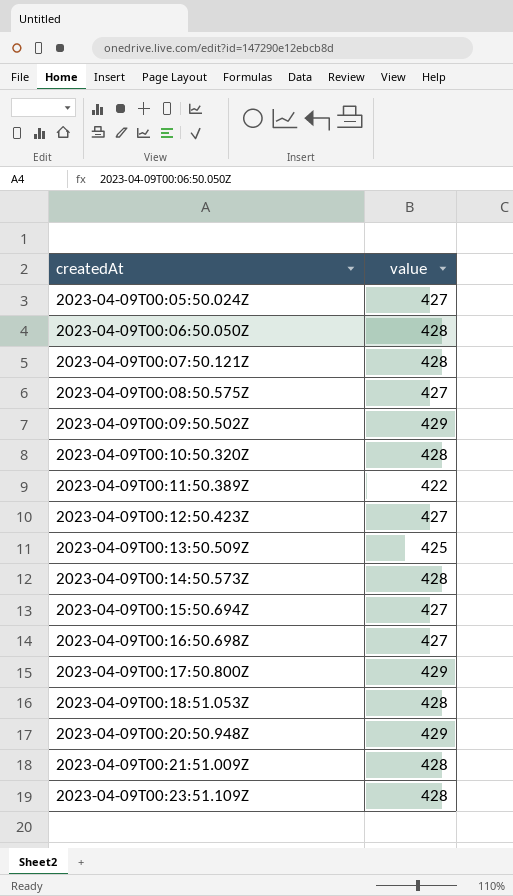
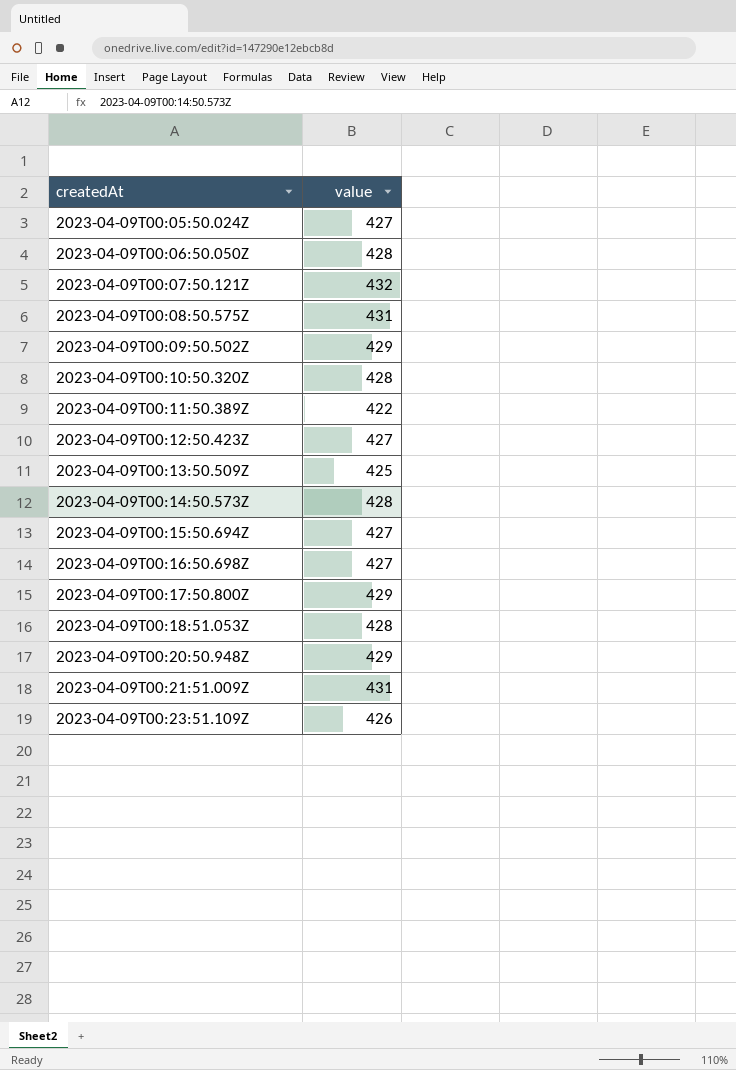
2023-04-09T00:07:50.121Z | value: 428 -> 432
2023-04-09T00:08:50.575Z | value: 427 -> 431
2023-04-09T00:21:51.009Z | value: 428 -> 431
2023-04-09T00:23:51.109Z | value: 428 -> 426

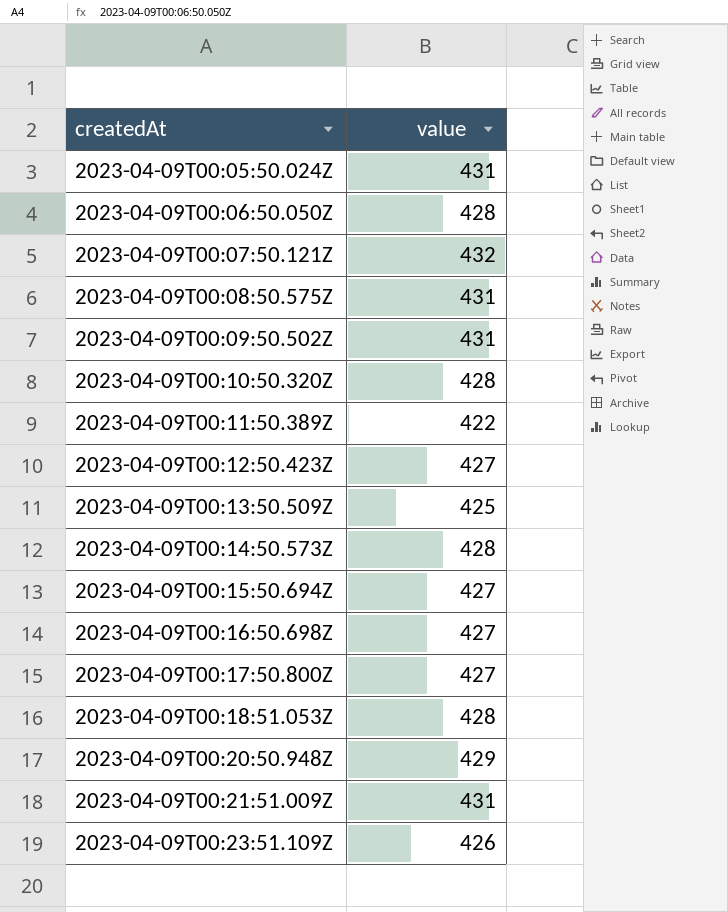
2023-04-09T00:05:50.024Z | value: 427 -> 431
2023-04-09T00:09:50.502Z | value: 429 -> 431
2023-04-09T00:17:50.800Z | value: 429 -> 427

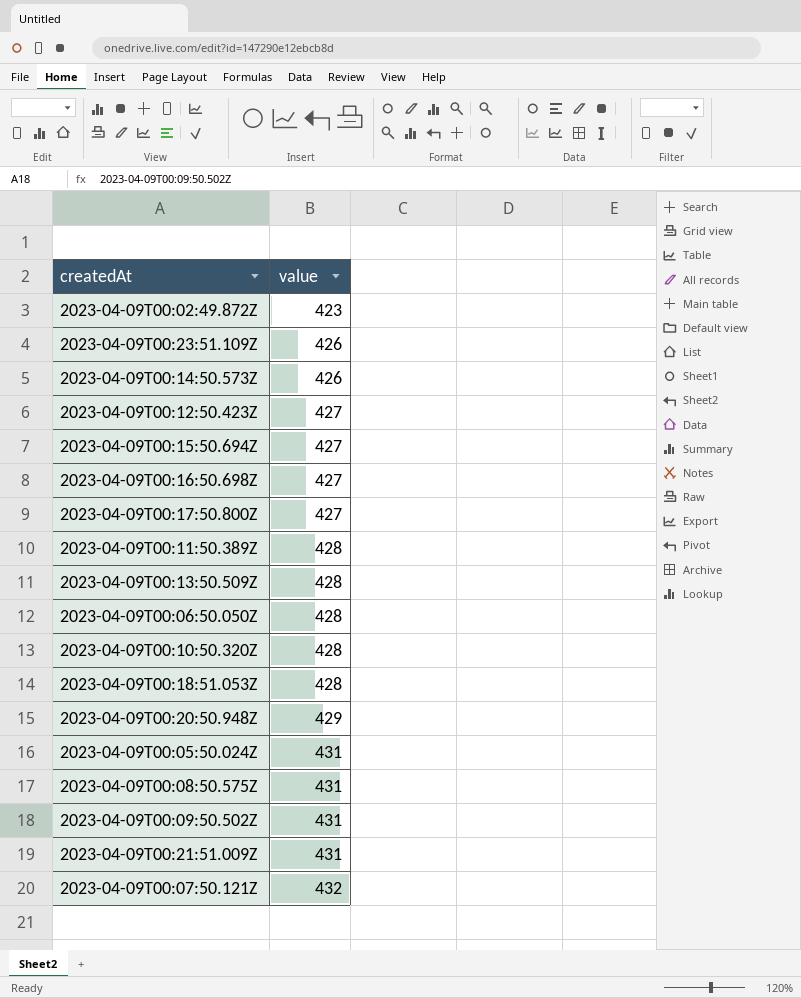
row order: createdAt ascending -> value ascending
row 2023-04-09T00:02:49.872Z: none -> 423
2023-04-09T00:14:50.573Z | value: 428 -> 426
2023-04-09T00:11:50.389Z | value: 422 -> 428
2023-04-09T00:13:50.509Z | value: 425 -> 428

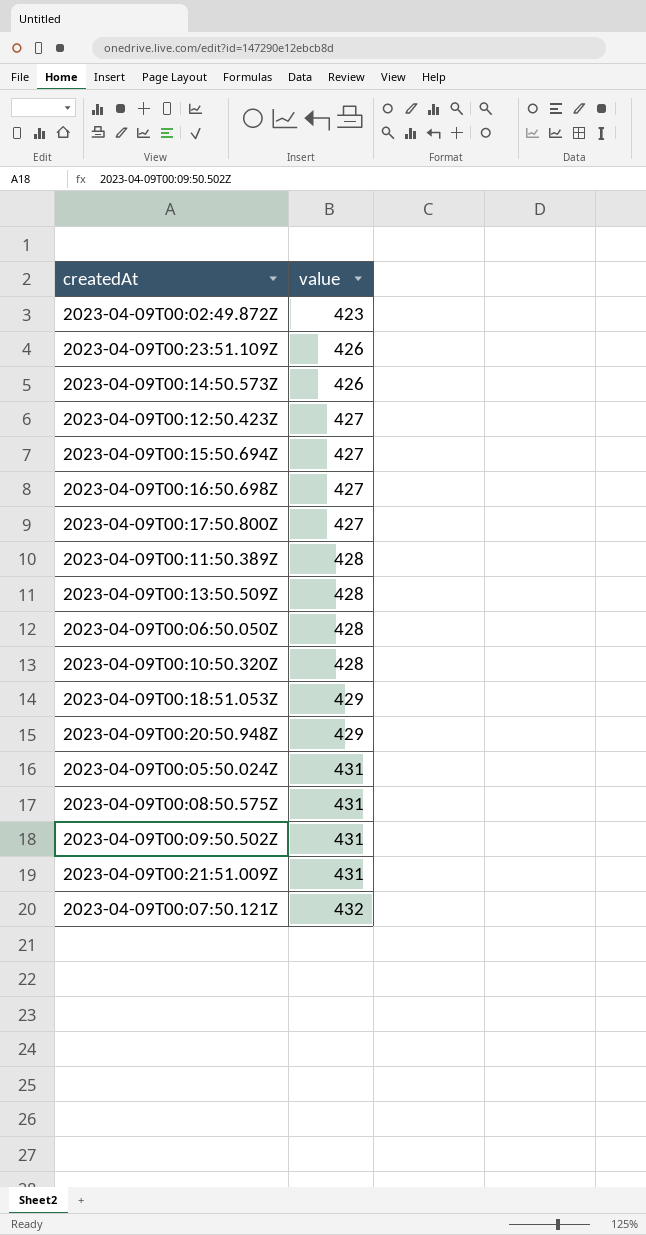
2023-04-09T00:18:51.053Z | value: 428 -> 429

